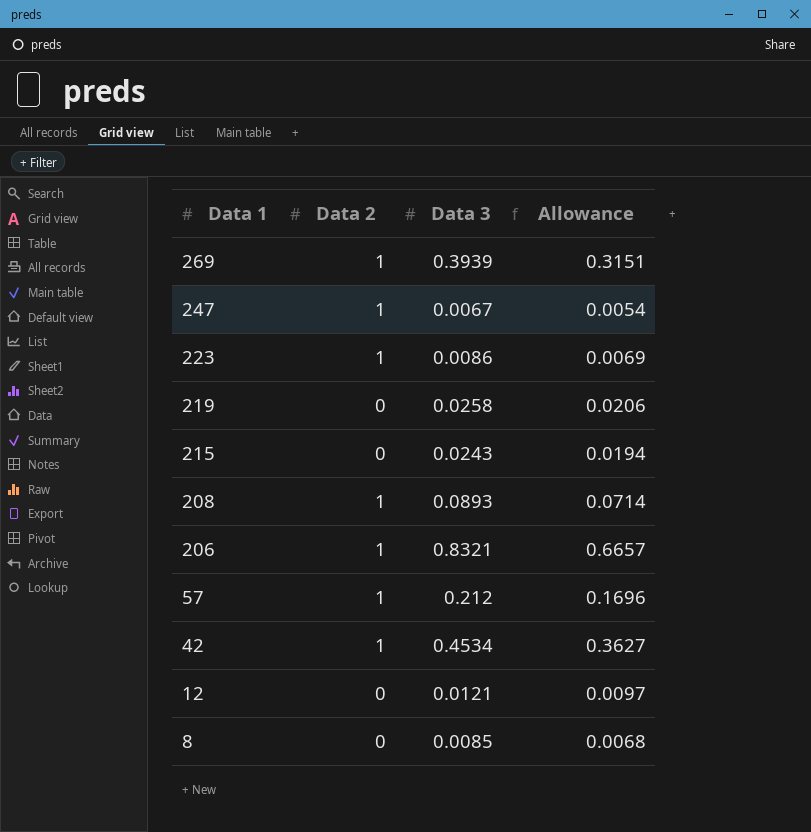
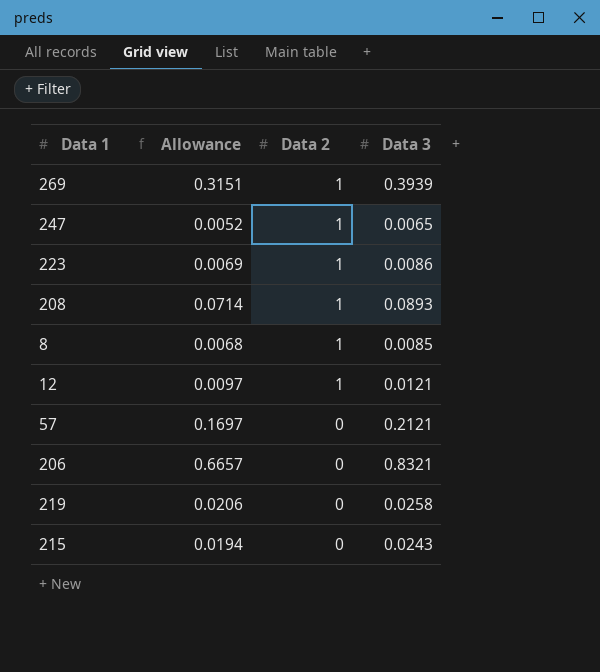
row order: Data 1 descending -> Data 2 descending
column Allowance | position: 4 -> 2
row 42: 1 | 0.4534 | 0.3627 -> none
247 | Allowance: 0.0054 -> 0.0052
247 | Data 3: 0.0067 -> 0.0065
8 | Data 2: 0 -> 1
12 | Data 2: 0 -> 1
57 | Allowance: 0.1696 -> 0.1697
57 | Data 2: 1 -> 0
57 | Data 3: 0.212 -> 0.2121
206 | Data 2: 1 -> 0

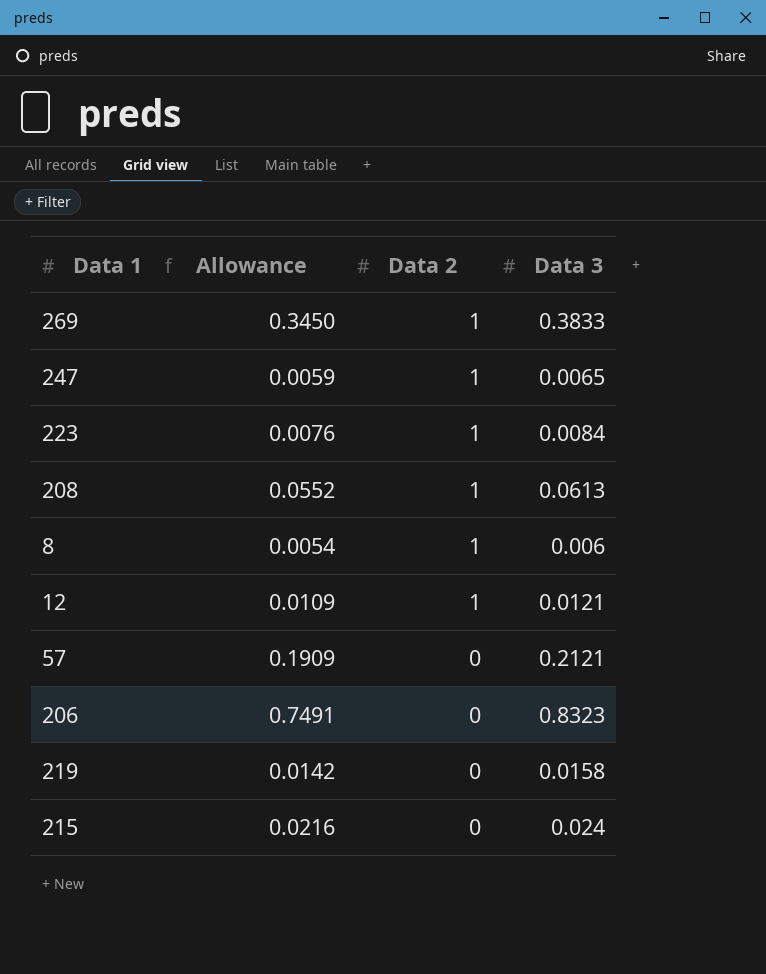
column Allowance | formula: [Data 3] * 0.8 -> [Data 3] * 0.9
269 | Data 3: 0.3939 -> 0.3833
223 | Data 3: 0.0086 -> 0.0084
208 | Data 3: 0.0893 -> 0.0613
8 | Data 3: 0.0085 -> 0.006
206 | Data 3: 0.8321 -> 0.8323
219 | Data 3: 0.0258 -> 0.0158
215 | Data 3: 0.0243 -> 0.024

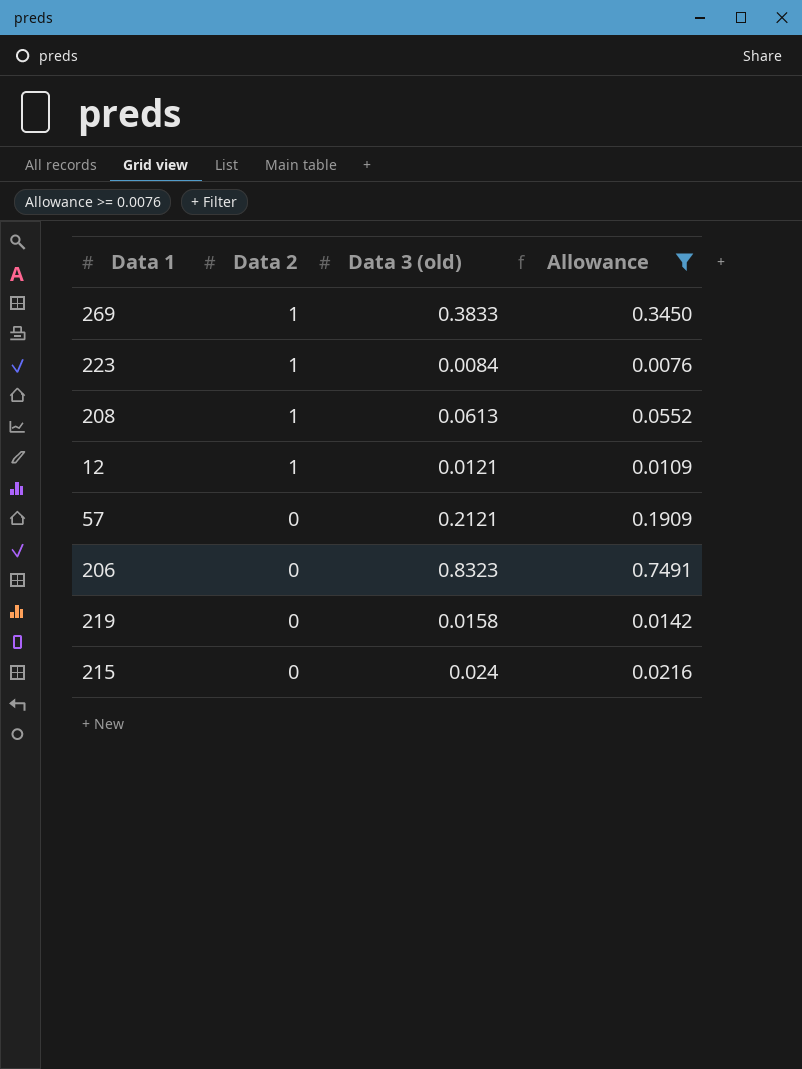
filter: none -> Allowance >= 0.0076
column name: Data 3 -> Data 3 (old)
column Allowance | position: 2 -> 4

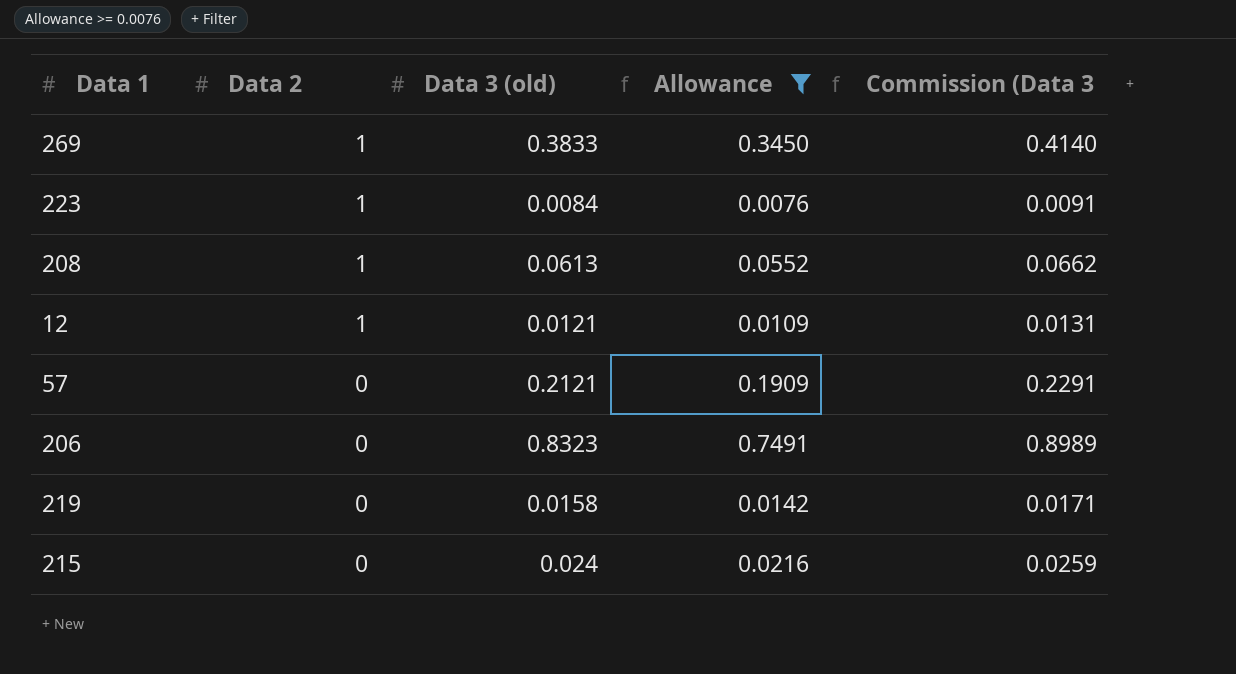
column Commission (Data 3 | formula: none -> [Data 3 (old)] * 1.08

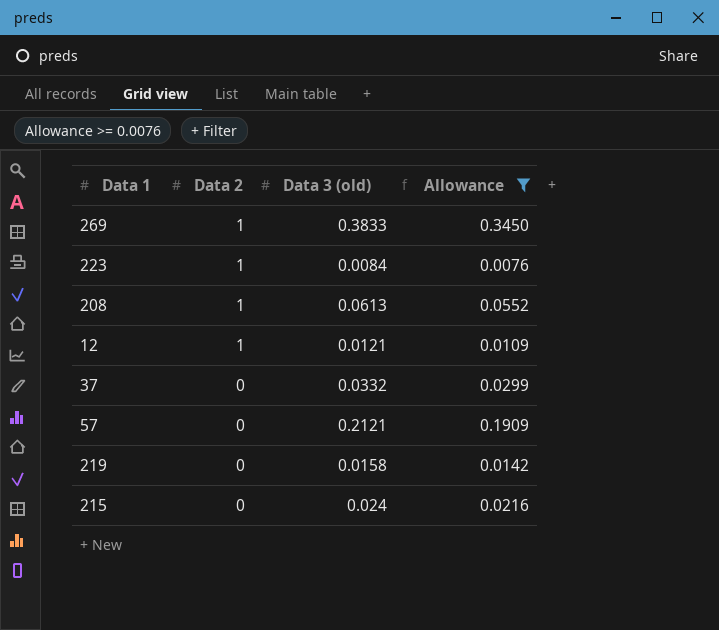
column Commission (Data 3 | formula: [Data 3 (old)] * 1.08 -> none
row 206: 0 | 0.8323 | 0.7491 | 0.8989 -> none
row 37: none -> 0 | 0.0332 | 0.0299

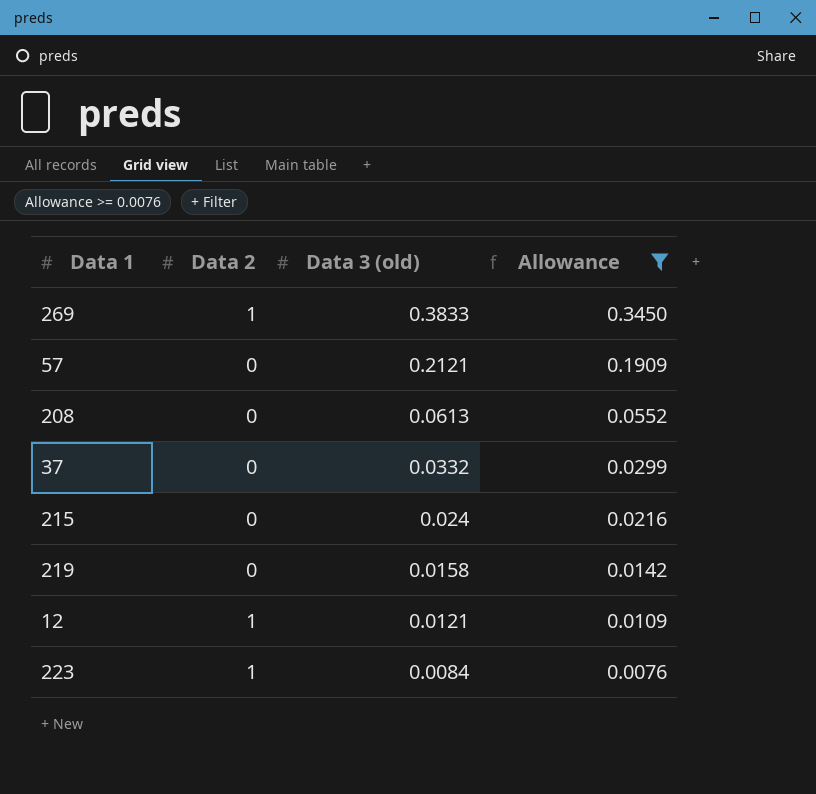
row order: Data 2 descending -> Data 3 (old) descending
208 | Data 2: 1 -> 0

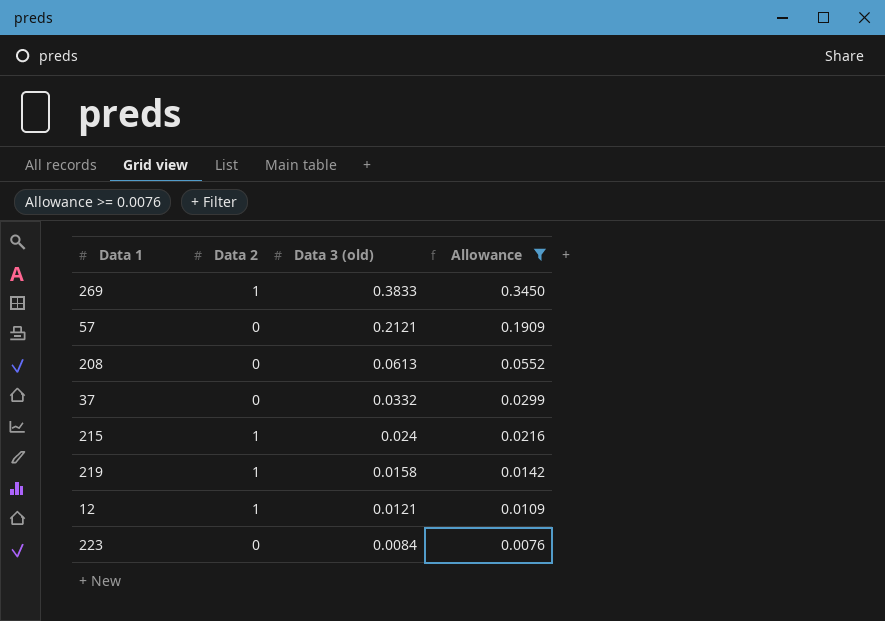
215 | Data 2: 0 -> 1
219 | Data 2: 0 -> 1
223 | Data 2: 1 -> 0

